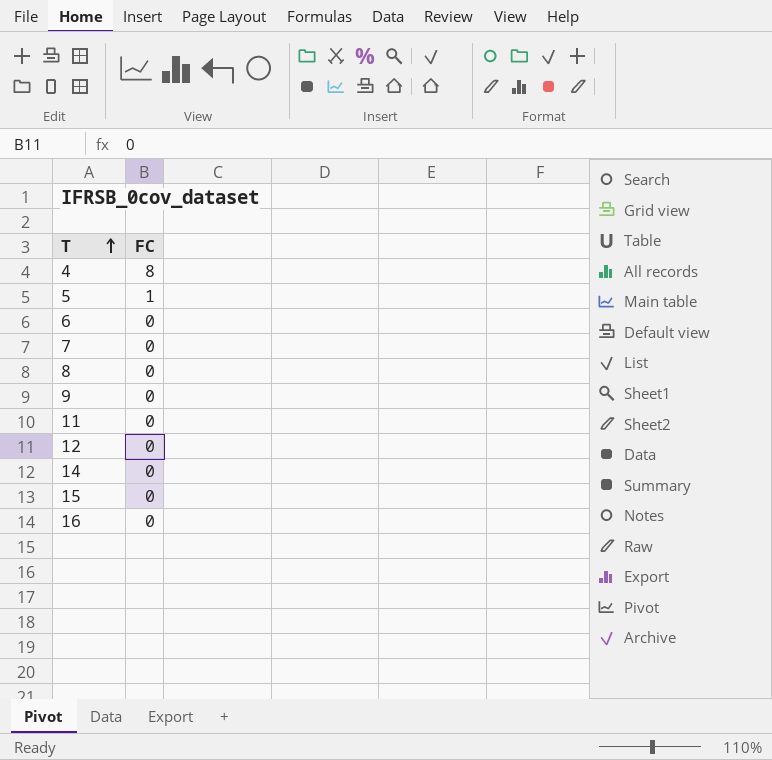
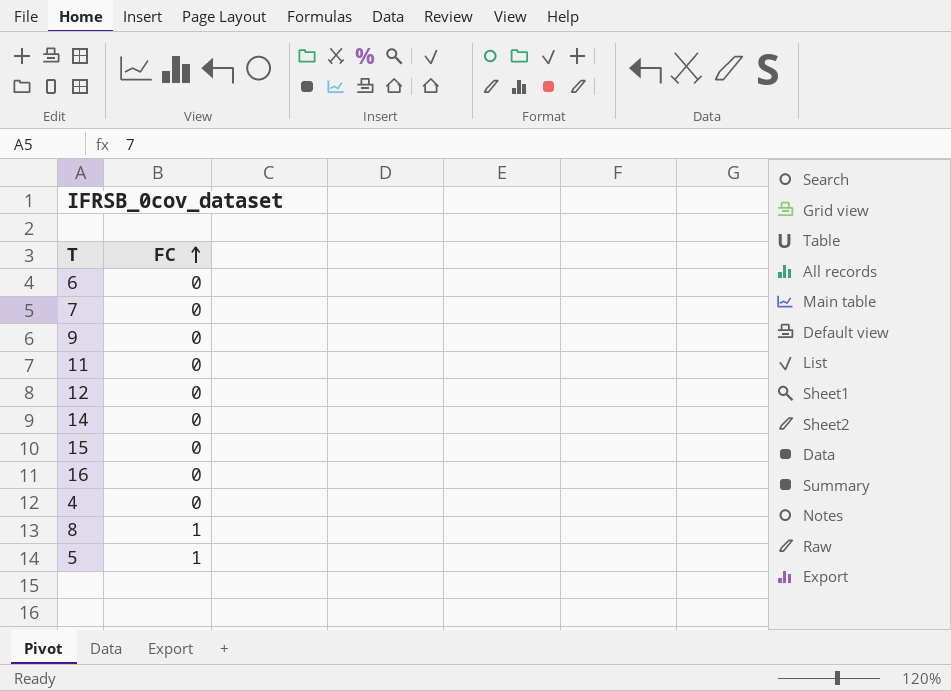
row order: T ascending -> FC ascending
4 | FC: 8 -> 0
8 | FC: 0 -> 1

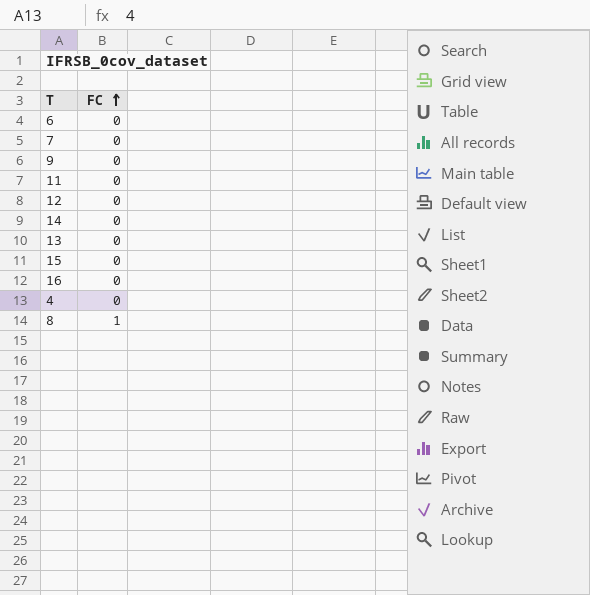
row 5: 1 -> none
row 13: none -> 0

